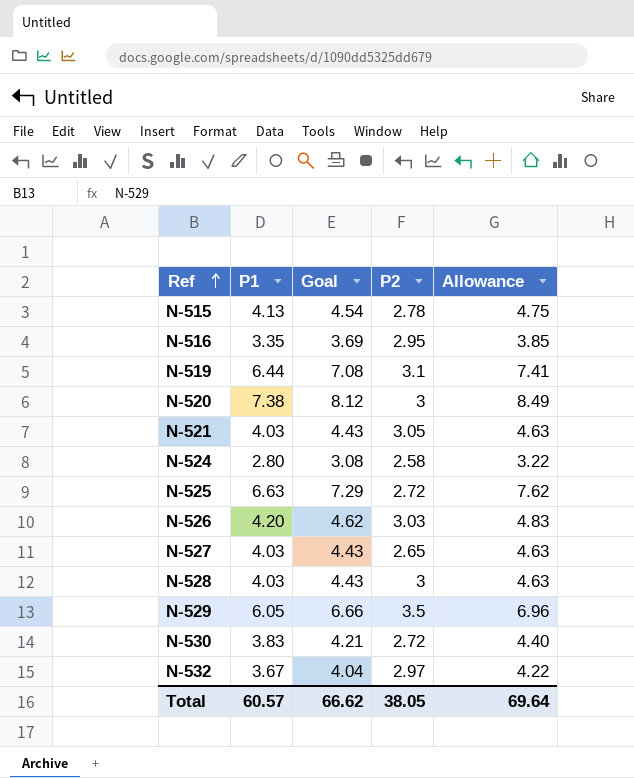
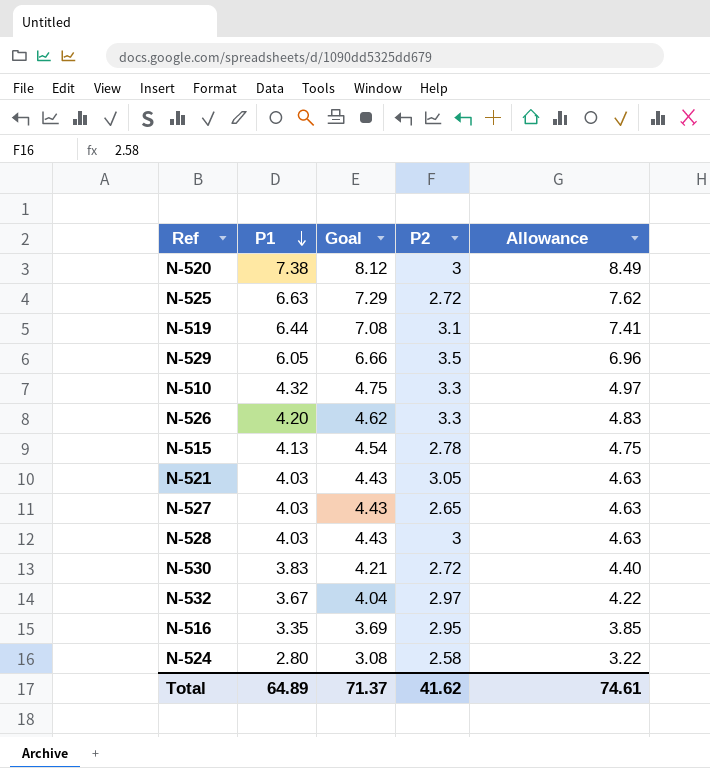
row order: Ref ascending -> P1 descending
row N-510: none -> 4.32 | 4.75 | 3.3 | 4.97
N-526 | P2: 3.03 -> 3.3
Total | P1: 60.57 -> 64.89
Total | Goal: 66.62 -> 71.37
Total | P2: 38.05 -> 41.62
Total | Allowance: 69.64 -> 74.61

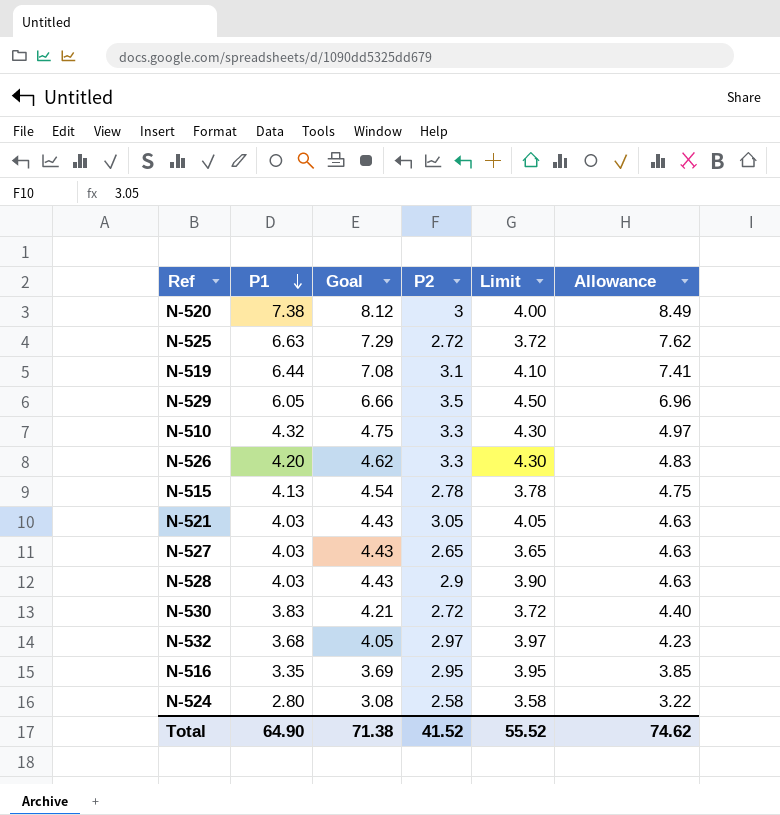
column Limit | formula: none -> [P2] + 1
N-528 | P2: 3 -> 2.9
N-532 | P1: 3.67 -> 3.68
N-532 | Goal: 4.04 -> 4.05
N-532 | Allowance: 4.22 -> 4.23
Total | P1: 64.89 -> 64.90
Total | Goal: 71.37 -> 71.38
Total | P2: 41.62 -> 41.52
Total | Allowance: 74.61 -> 74.62

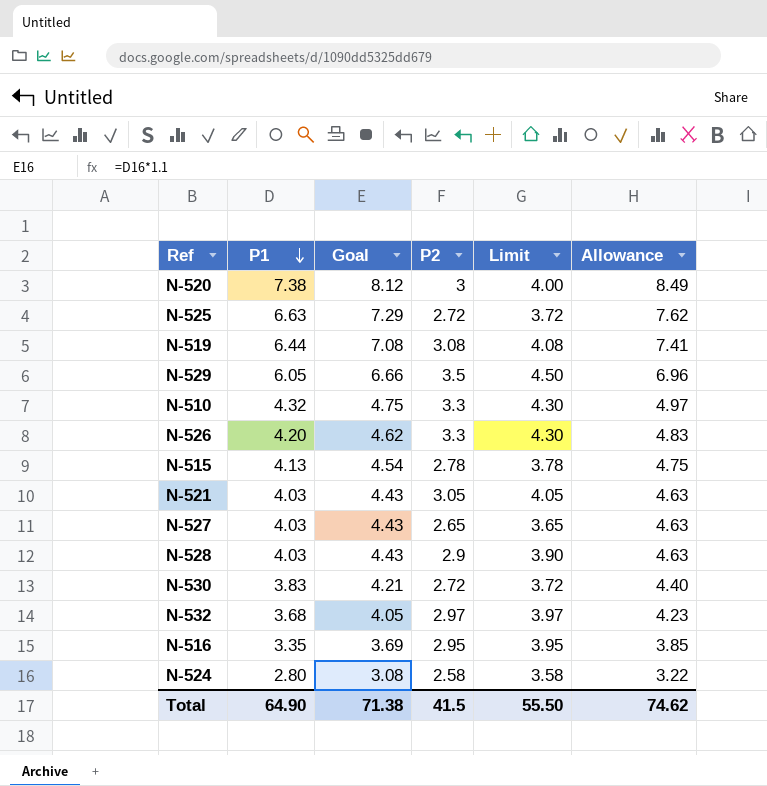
N-519 | P2: 3.1 -> 3.08
N-519 | Limit: 4.10 -> 4.08
Total | P2: 41.52 -> 41.5
Total | Limit: 55.52 -> 55.50

